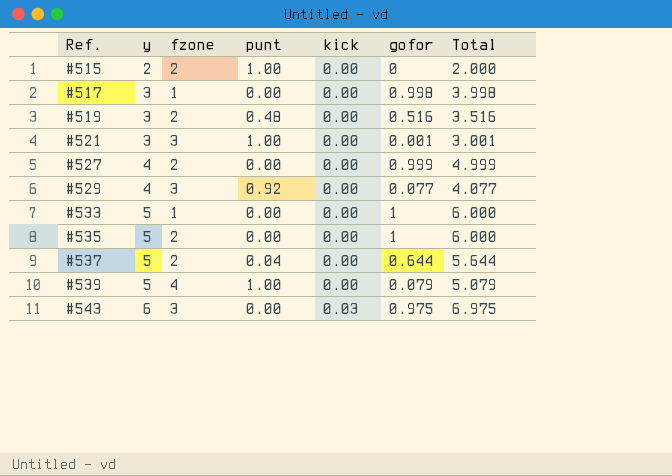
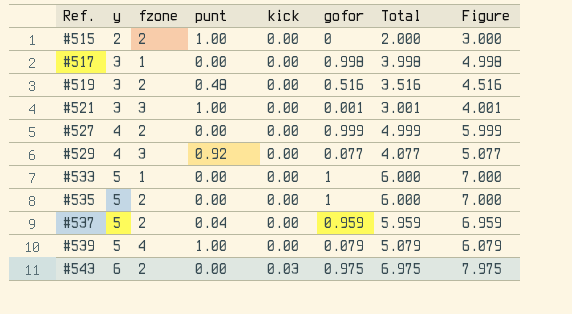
column Figure | formula: none -> [Total] + 1
#537 | gofor: 0.644 -> 0.959
#537 | Total: 5.644 -> 5.959
#543 | fzone: 3 -> 2

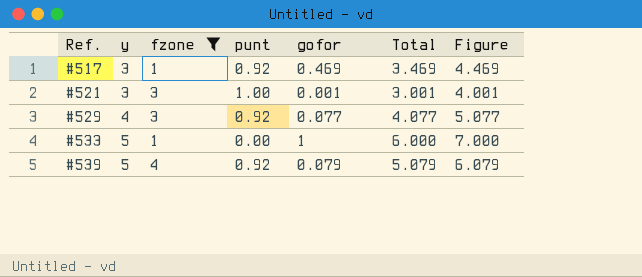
filter: none -> fzone != 2
column kick | position: 5 -> none
#517 | punt: 0.00 -> 0.92
#517 | gofor: 0.998 -> 0.469
#517 | Total: 3.998 -> 3.469
#517 | Figure: 4.998 -> 4.469
#539 | punt: 1.00 -> 0.92

